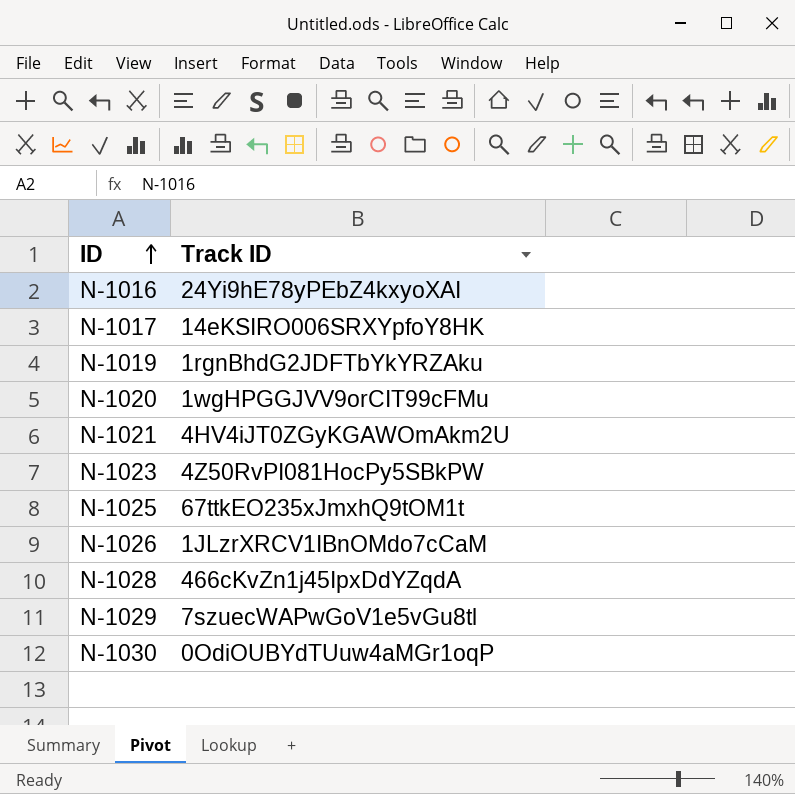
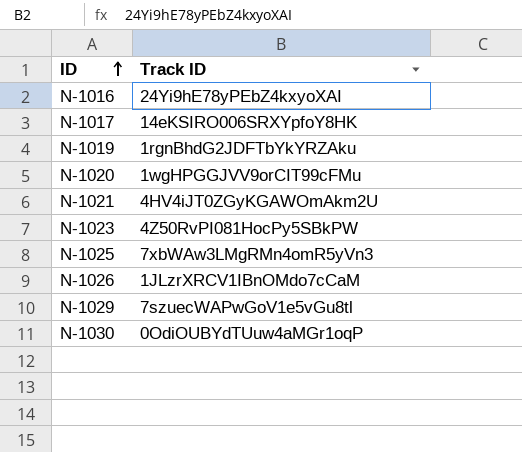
row N-1028: 466cKvZn1j45IpxDdYZqdA -> none
N-1025 | Track ID: 67ttkEO235xJmxhQ9tOM1t -> 7xbWAw3LMgRMn4omR5yVn3

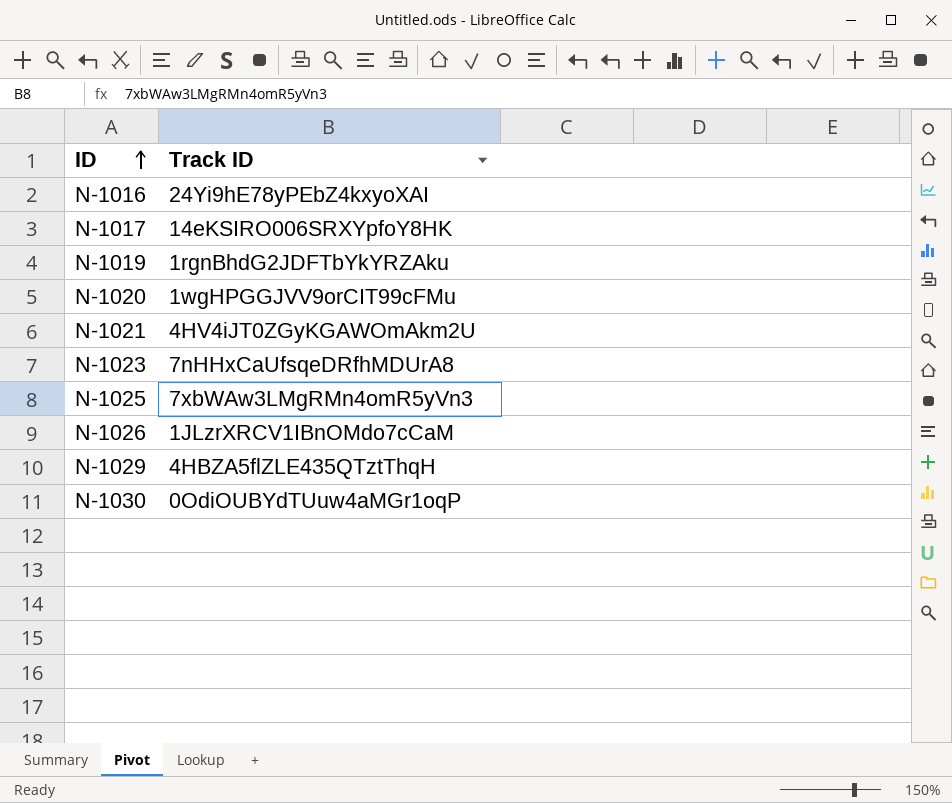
N-1023 | Track ID: 4Z50RvPI081HocPy5SBkPW -> 7nHHxCaUfsqeDRfhMDUrA8
N-1029 | Track ID: 7szuecWAPwGoV1e5vGu8tl -> 4HBZA5flZLE435QTztThqH

